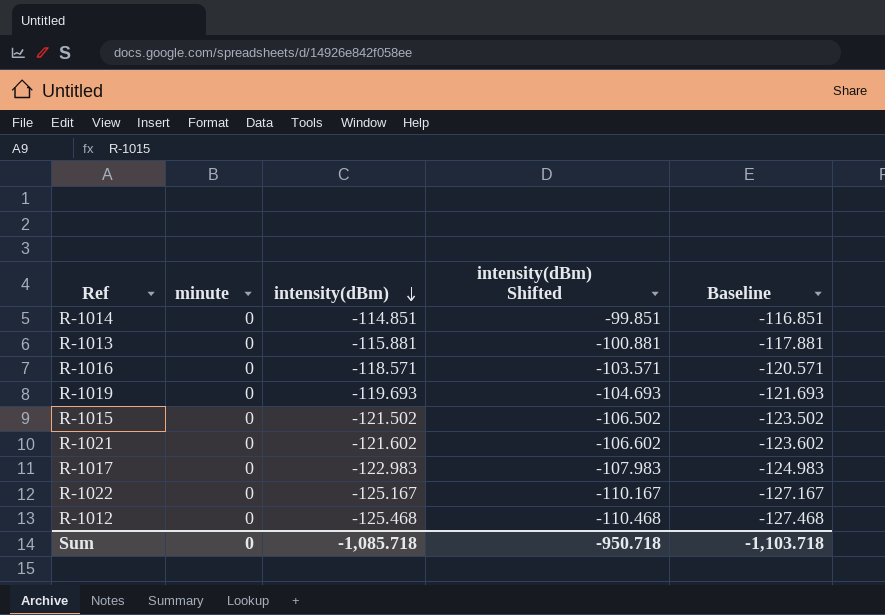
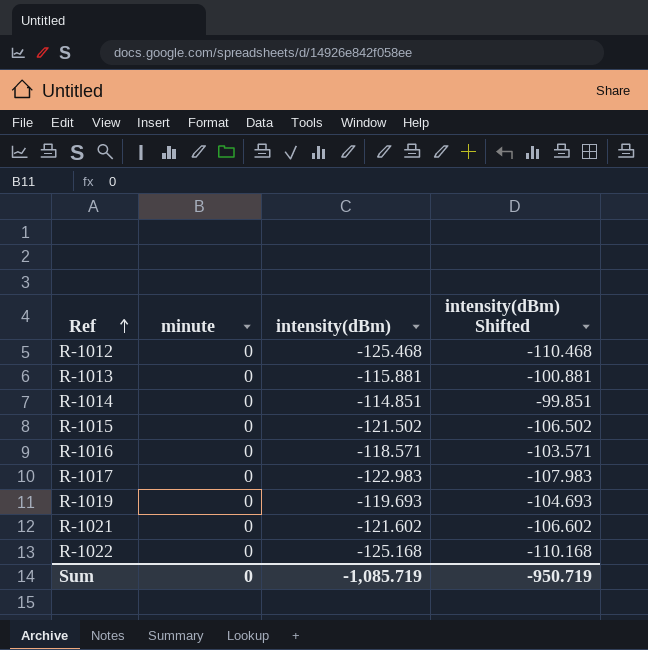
row order: intensity(dBm) descending -> Ref ascending
column Baseline | formula: [intensity(dBm)] - 2 -> none
R-1022 | intensity(dBm): -125.167 -> -125.168
R-1022 | intensity(dBm) Shifted: -110.167 -> -110.168
Sum | intensity(dBm): -1,085.718 -> -1,085.719
Sum | intensity(dBm) Shifted: -950.718 -> -950.719

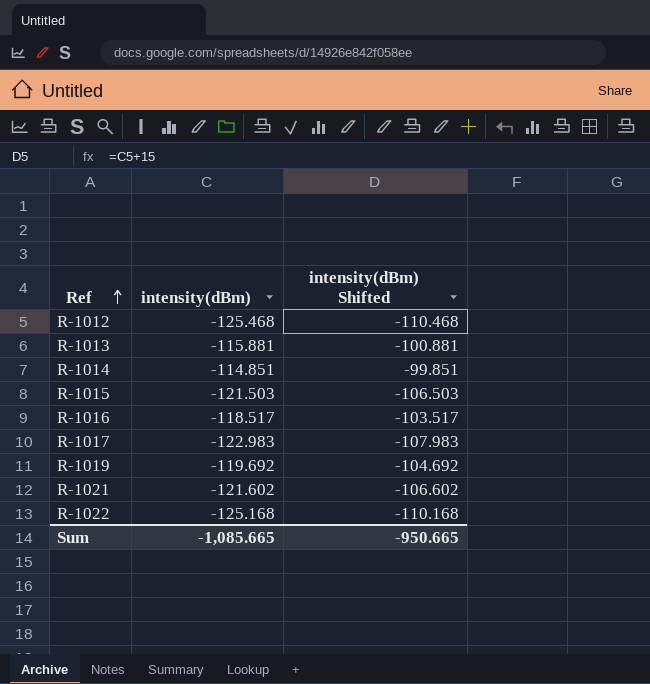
column minute | position: 2 -> none
R-1015 | intensity(dBm): -121.502 -> -121.503
R-1015 | intensity(dBm) Shifted: -106.502 -> -106.503
R-1016 | intensity(dBm): -118.571 -> -118.517
R-1016 | intensity(dBm) Shifted: -103.571 -> -103.517
R-1019 | intensity(dBm): -119.693 -> -119.692
R-1019 | intensity(dBm) Shifted: -104.693 -> -104.692
Sum | intensity(dBm): -1,085.719 -> -1,085.665
Sum | intensity(dBm) Shifted: -950.719 -> -950.665

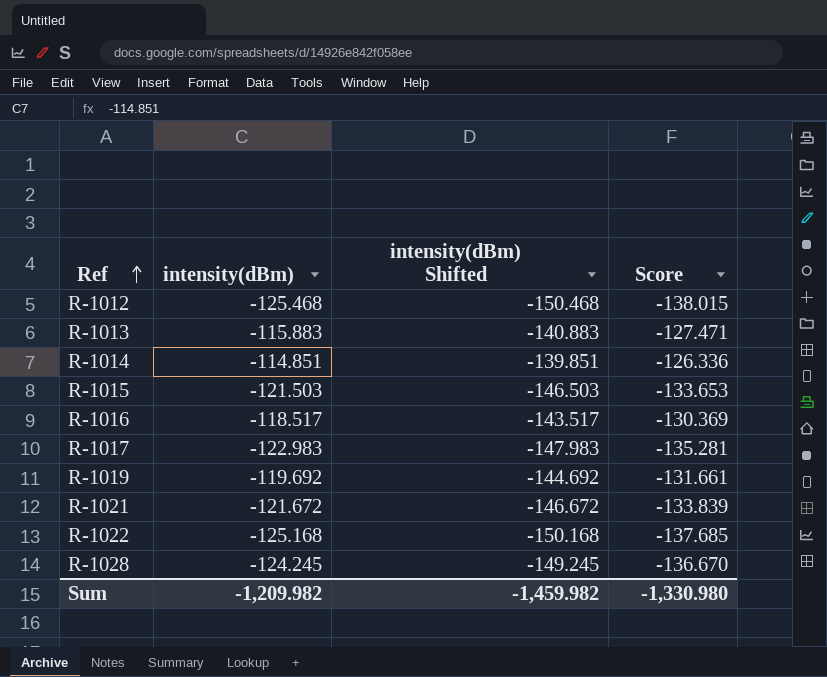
column intensity(dBm) Shifted | formula: [intensity(dBm)] + 15 -> [intensity(dBm)] - 25
column Score | formula: none -> [intensity(dBm)] * 1.1
R-1013 | intensity(dBm): -115.881 -> -115.883
R-1021 | intensity(dBm): -121.602 -> -121.672
row R-1028: none -> -124.245 | -149.245 | -136.670
Sum | intensity(dBm): -1,085.665 -> -1,209.982
Sum | intensity(dBm) Shifted: -950.665 -> -1,459.982

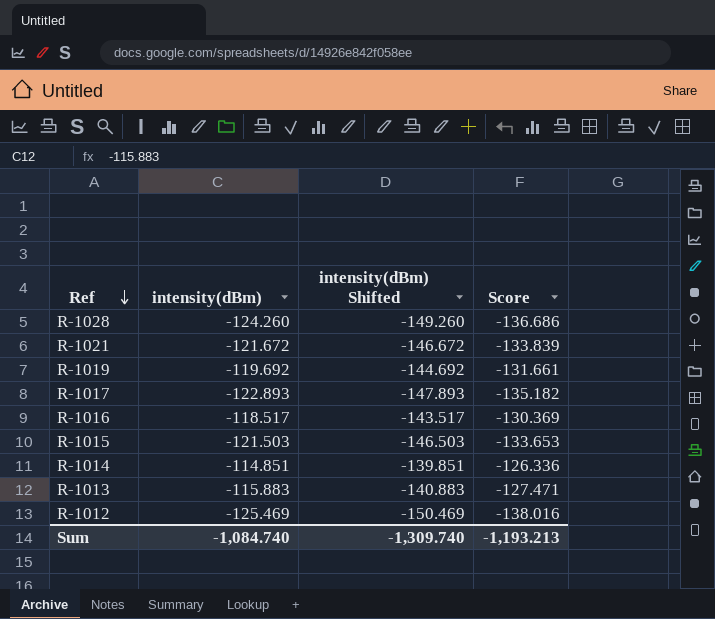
row order: Ref ascending -> Ref descending
row R-1022: -125.168 | -150.168 | -137.685 -> none
R-1028 | intensity(dBm): -124.245 -> -124.260
R-1028 | intensity(dBm) Shifted: -149.245 -> -149.260
R-1028 | Score: -136.670 -> -136.686
R-1017 | intensity(dBm): -122.983 -> -122.893
R-1017 | intensity(dBm) Shifted: -147.983 -> -147.893
R-1017 | Score: -135.281 -> -135.182
R-1012 | intensity(dBm): -125.468 -> -125.469
R-1012 | intensity(dBm) Shifted: -150.468 -> -150.469
R-1012 | Score: -138.015 -> -138.016
Sum | intensity(dBm): -1,209.982 -> -1,084.740
Sum | intensity(dBm) Shifted: -1,459.982 -> -1,309.740
Sum | Score: -1,330.980 -> -1,193.213

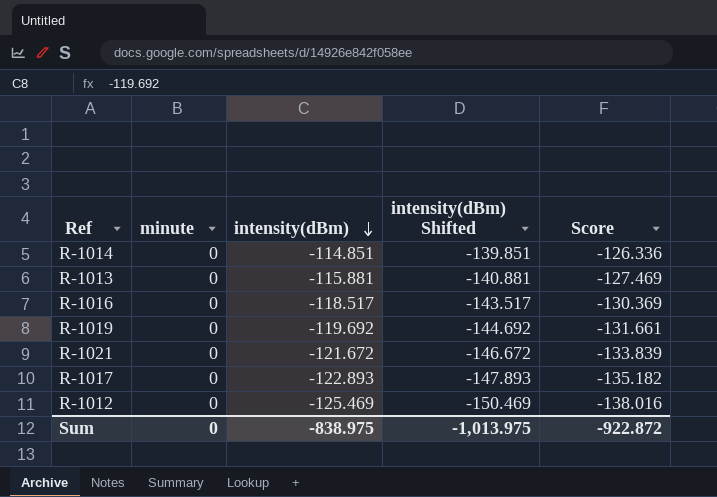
row order: Ref descending -> intensity(dBm) descending
column minute | position: none -> 2
row R-1028: -124.260 | -149.260 | -136.686 -> none
row R-1015: -121.503 | -146.503 | -133.653 -> none
R-1013 | intensity(dBm): -115.883 -> -115.881
R-1013 | intensity(dBm) Shifted: -140.883 -> -140.881
R-1013 | Score: -127.471 -> -127.469
Sum | intensity(dBm): -1,084.740 -> -838.975
Sum | intensity(dBm) Shifted: -1,309.740 -> -1,013.975
Sum | Score: -1,193.213 -> -922.872

